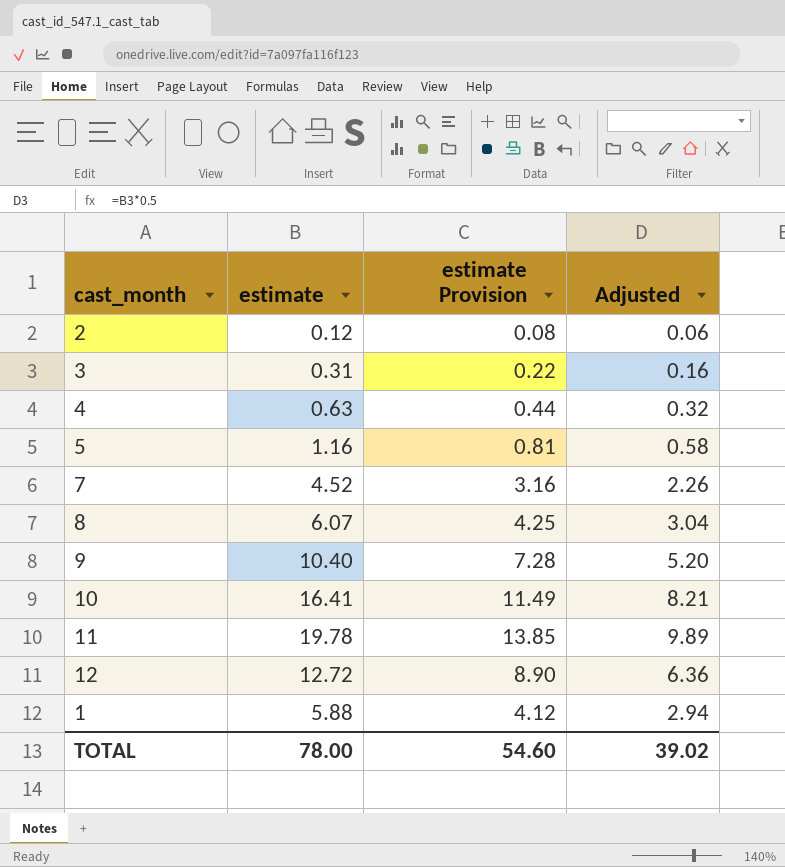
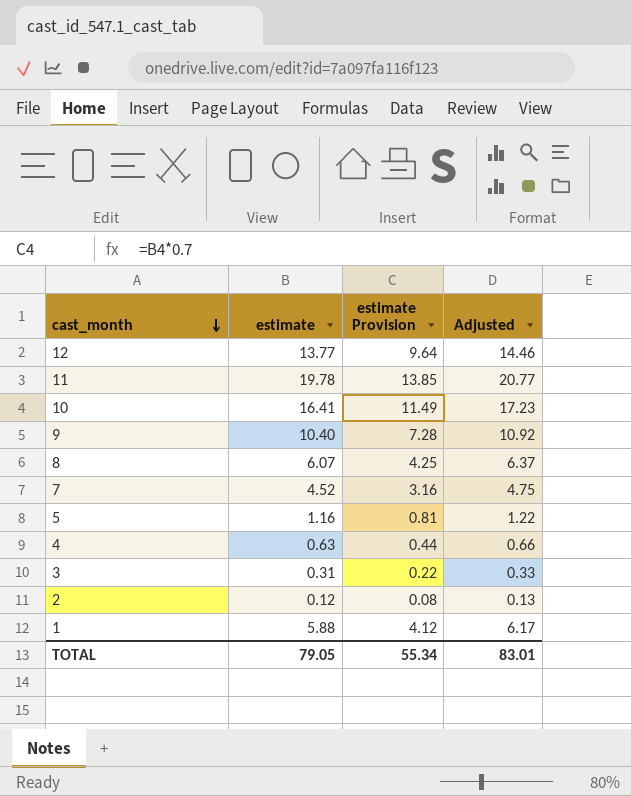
row order: none -> cast_month descending
column Adjusted | formula: [estimate] * 0.5 -> [estimate] * 1.05
12 | estimate: 12.72 -> 13.77
12 | estimate Provision: 8.90 -> 9.64
TOTAL | estimate: 78.00 -> 79.05
TOTAL | estimate Provision: 54.60 -> 55.34
TOTAL | Adjusted: 39.02 -> 83.01

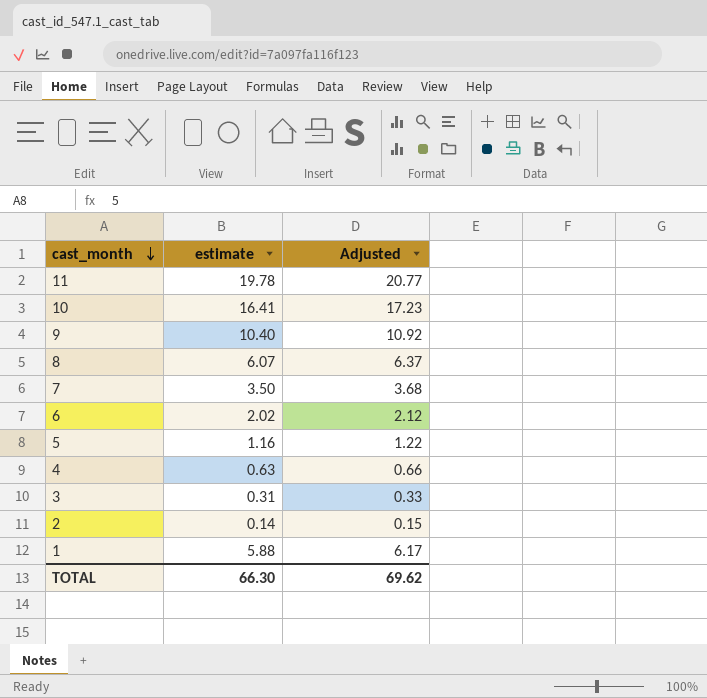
column estimate Provision | formula: [estimate] * 0.7 -> none
row 12: 13.77 | 9.64 | 14.46 -> none
7 | estimate: 4.52 -> 3.50
7 | Adjusted: 4.75 -> 3.68
row 6: none -> 2.02 | 2.12
2 | estimate: 0.12 -> 0.14
2 | Adjusted: 0.13 -> 0.15
TOTAL | estimate: 79.05 -> 66.30
TOTAL | Adjusted: 83.01 -> 69.62

